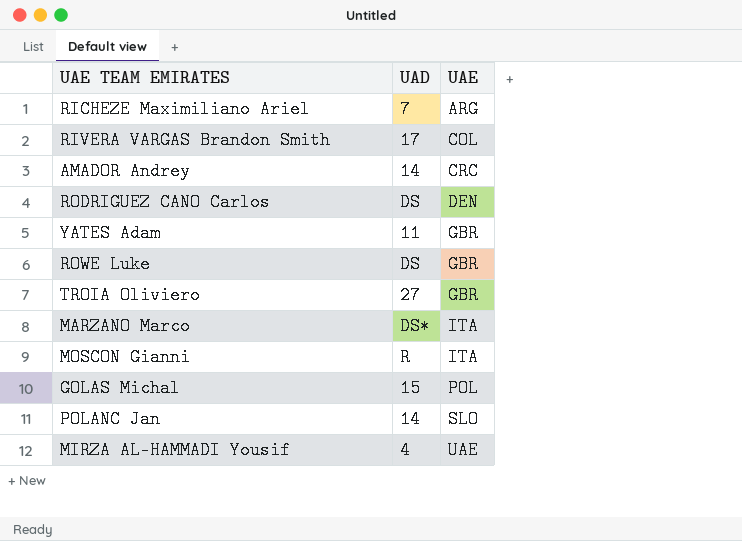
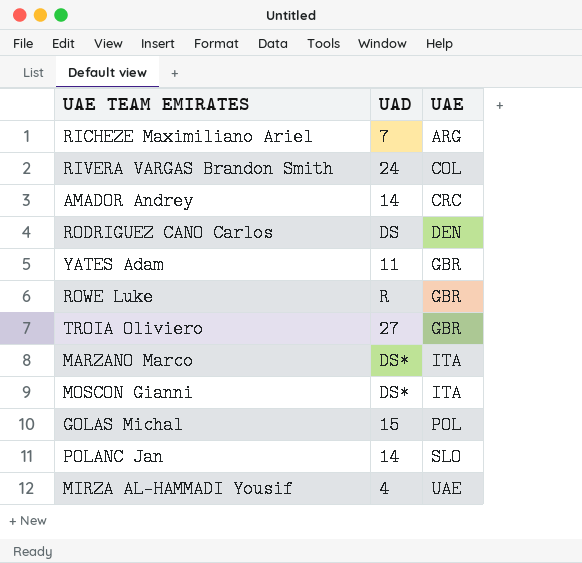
RIVERA VARGAS Brandon Smith | UAD: 17 -> 24
ROWE Luke | UAD: DS -> R
MOSCON Gianni | UAD: R -> DS*

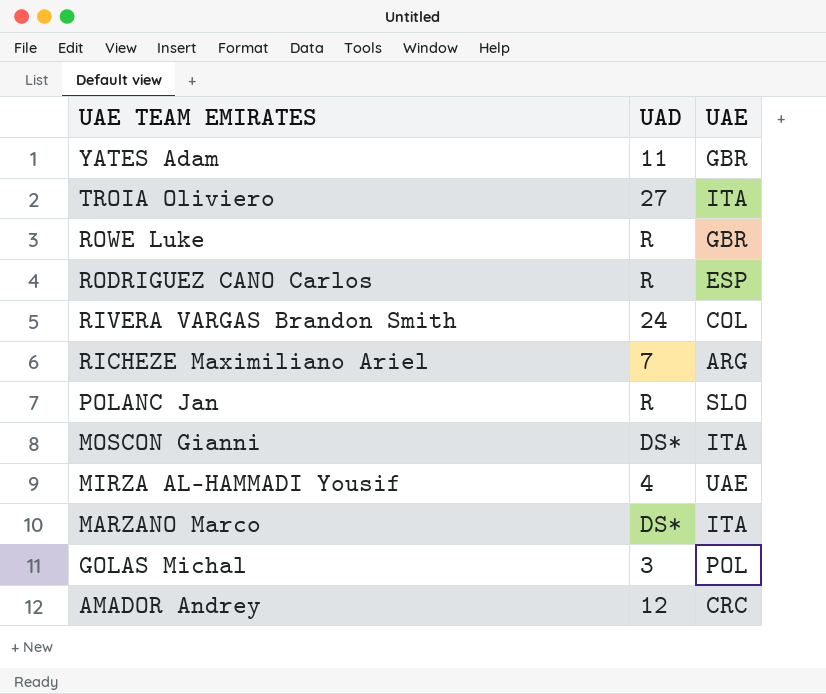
row order: UAE ascending -> UAE TEAM EMIRATES descending
TROIA Oliviero | UAE: GBR -> ITA
RODRIGUEZ CANO Carlos | UAD: DS -> R
RODRIGUEZ CANO Carlos | UAE: DEN -> ESP
POLANC Jan | UAD: 14 -> R
GOLAS Michal | UAD: 15 -> 3
AMADOR Andrey | UAD: 14 -> 12

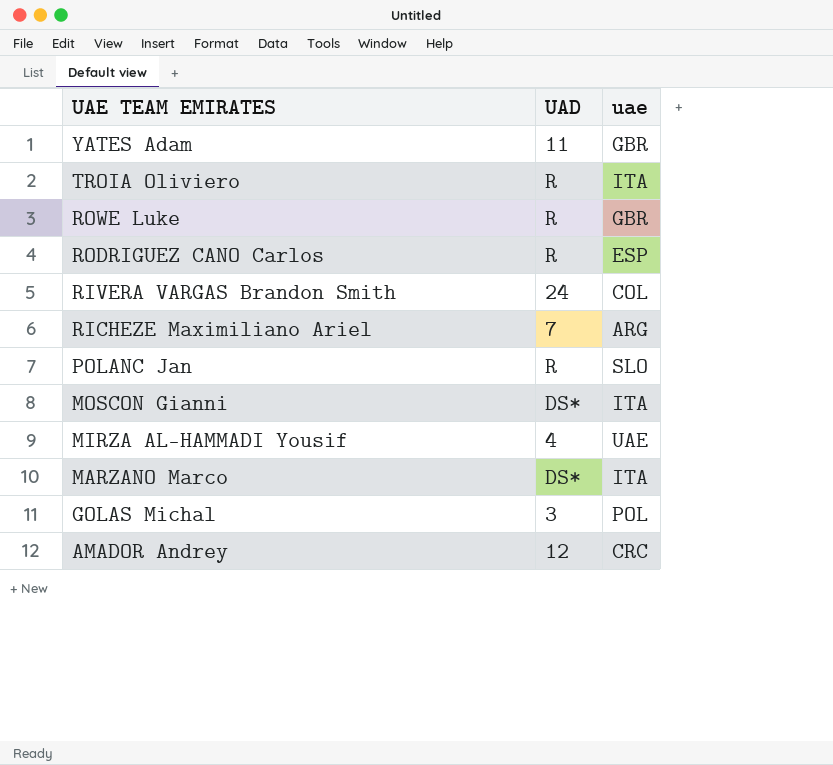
column name: UAE -> uae
TROIA Oliviero | UAD: 27 -> R

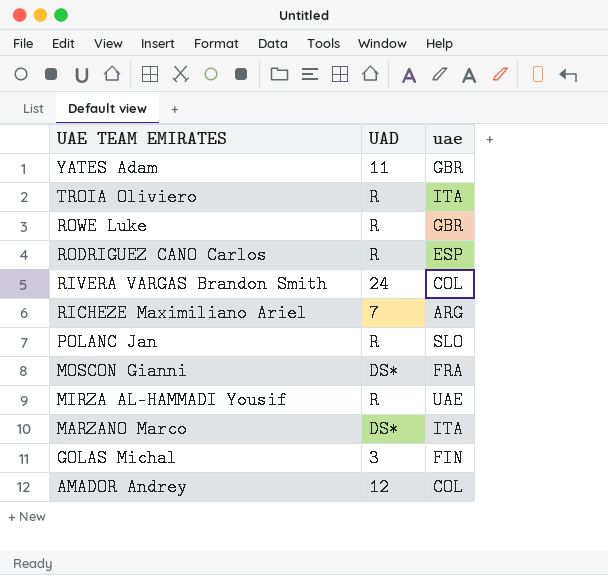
MOSCON Gianni | uae: ITA -> FRA
MIRZA AL-HAMMADI Yousif | UAD: 4 -> R
GOLAS Michal | uae: POL -> FIN
AMADOR Andrey | uae: CRC -> COL

